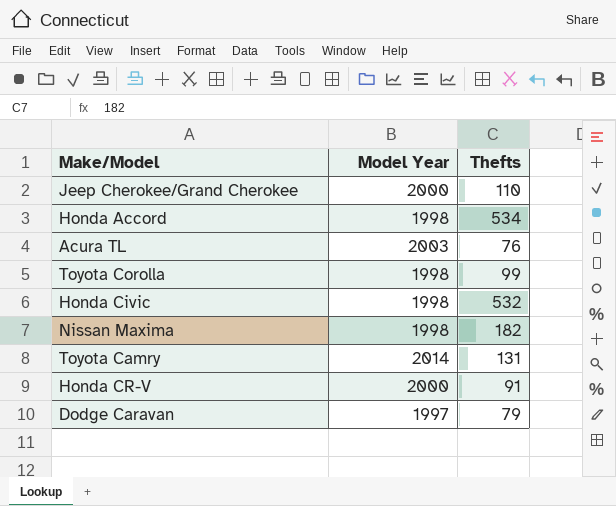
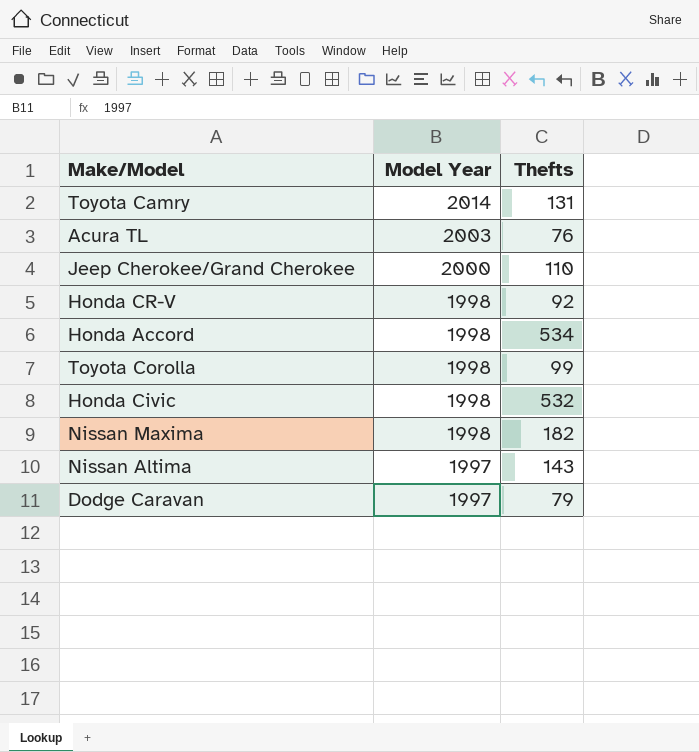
row order: none -> Model Year descending
Honda CR-V | Model Year: 2000 -> 1998
Honda CR-V | Thefts: 91 -> 92
row Nissan Altima: none -> 1997 | 143

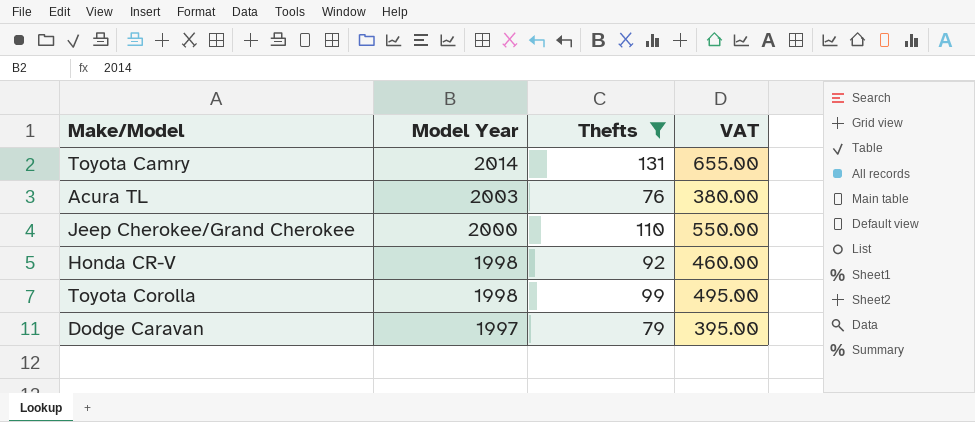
filter: none -> Thefts <= 131
column VAT | formula: none -> [Thefts] * 5

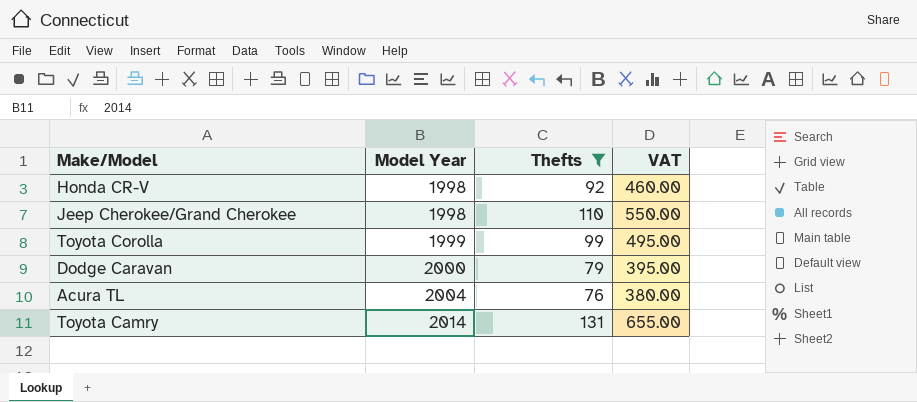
row order: Model Year descending -> Model Year ascending
Jeep Cherokee/Grand Cherokee | Model Year: 2000 -> 1998
Toyota Corolla | Model Year: 1998 -> 1999
Dodge Caravan | Model Year: 1997 -> 2000
Acura TL | Model Year: 2003 -> 2004

